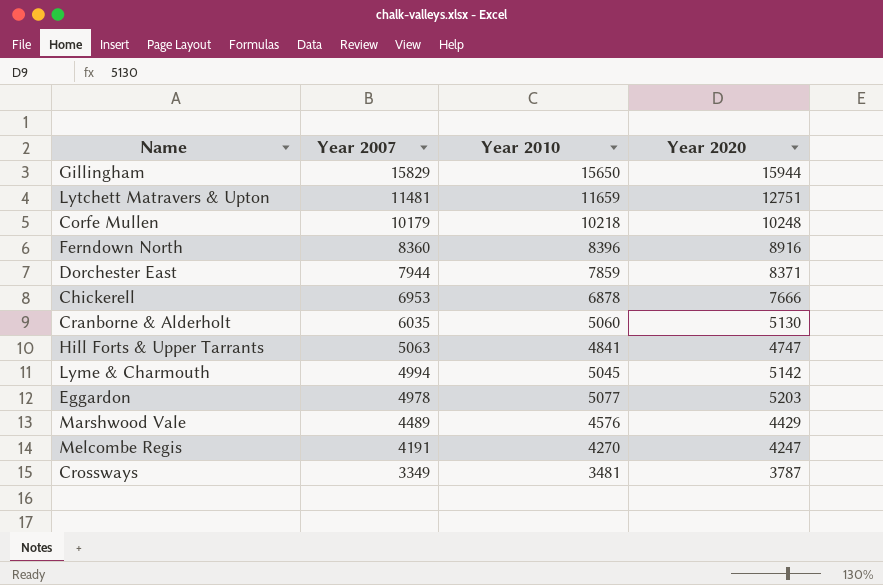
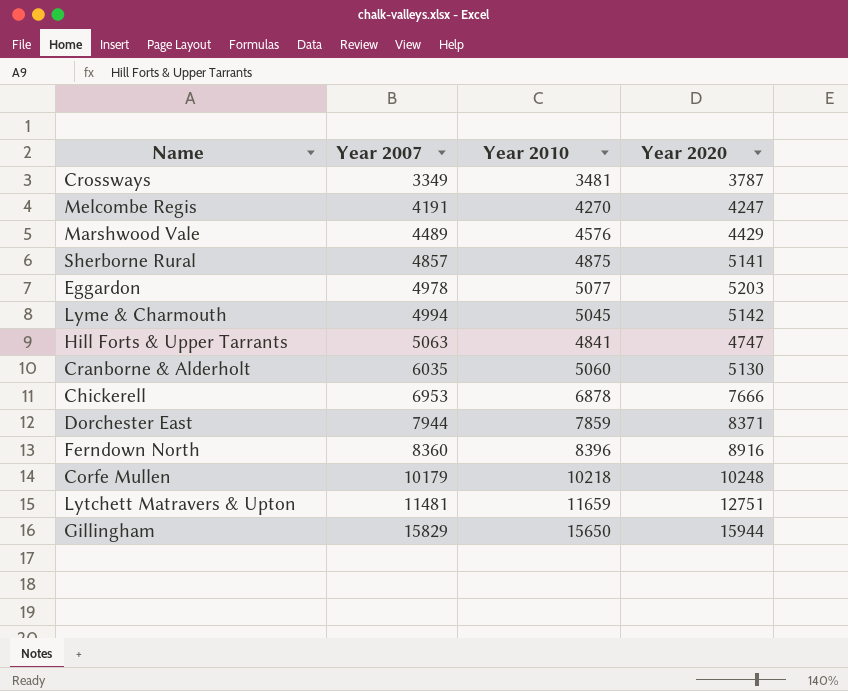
row order: Year 2007 descending -> Year 2007 ascending
row Sherborne Rural: none -> 4857 | 4875 | 5141

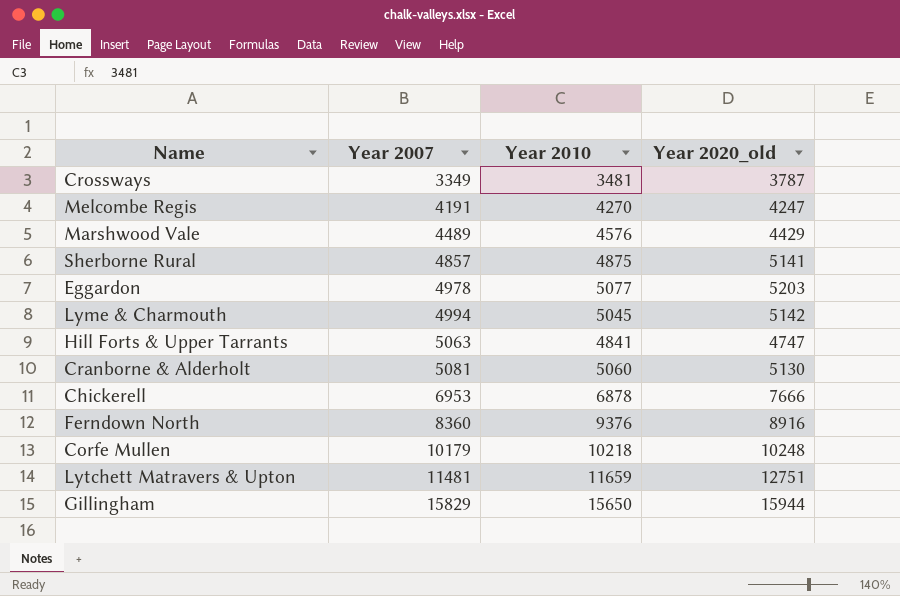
column name: Year 2020 -> Year 2020_old
row Dorchester East: 7944 | 7859 | 8371 -> none
Cranborne & Alderholt | Year 2007: 6035 -> 5081
Ferndown North | Year 2010: 8396 -> 9376

